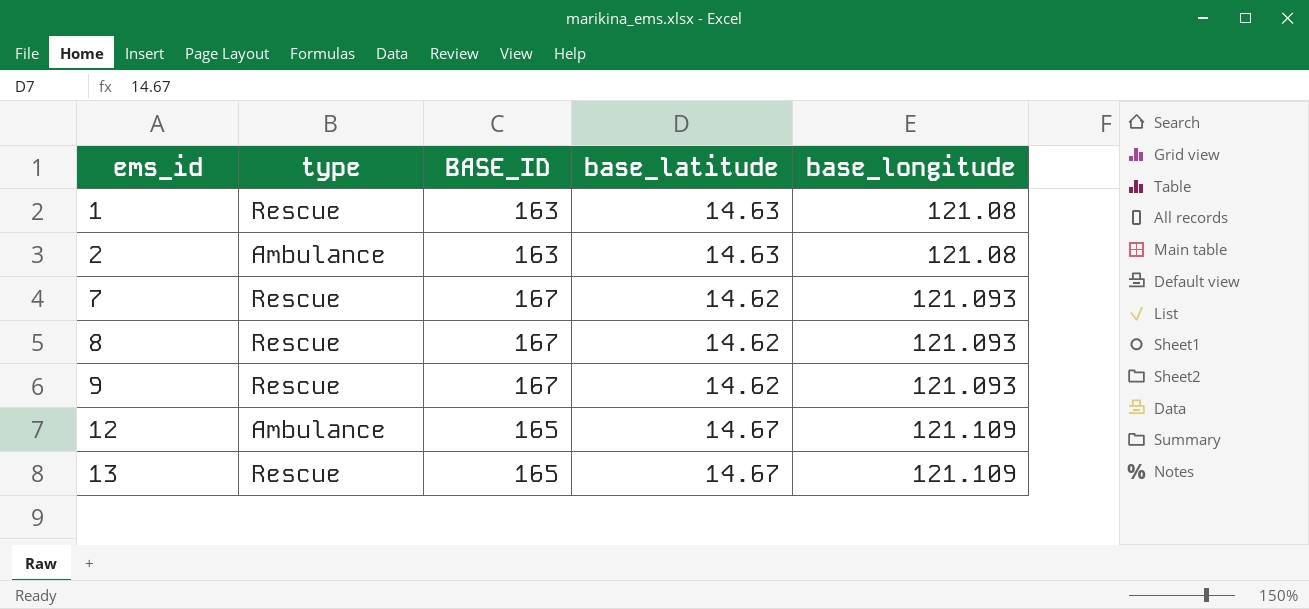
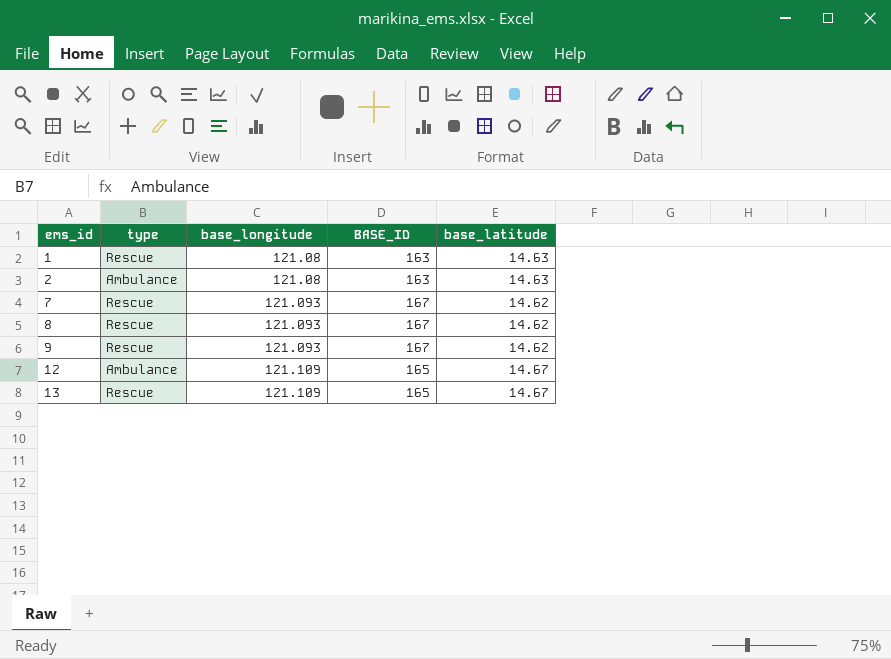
column base_longitude | position: 5 -> 3

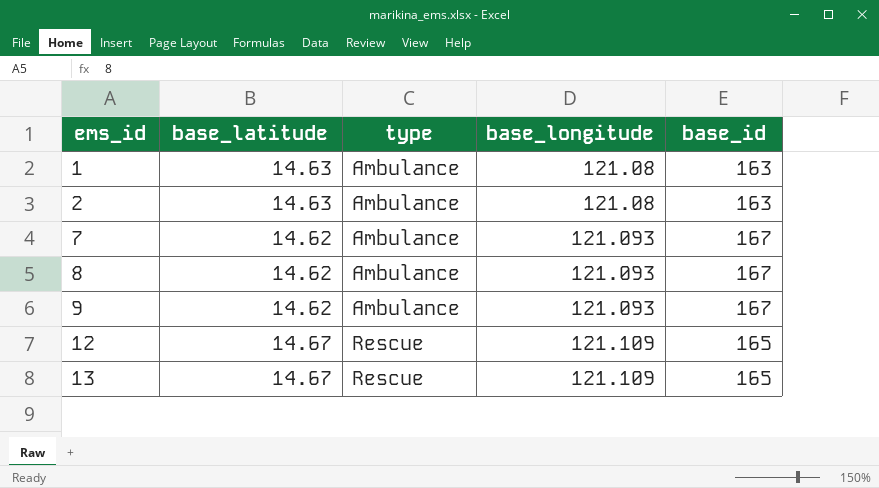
column base_latitude | position: 5 -> 2
column name: BASE_ID -> base_id
1 | type: Rescue -> Ambulance
7 | type: Rescue -> Ambulance
8 | type: Rescue -> Ambulance
9 | type: Rescue -> Ambulance
12 | type: Ambulance -> Rescue

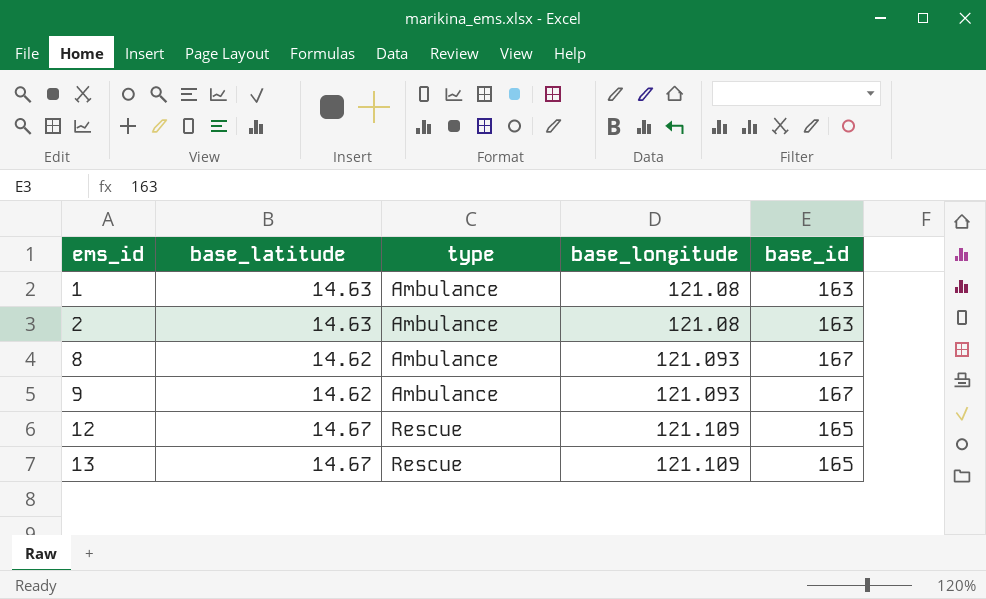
row 7: 14.62 | Ambulance | 121.093 | 167 -> none

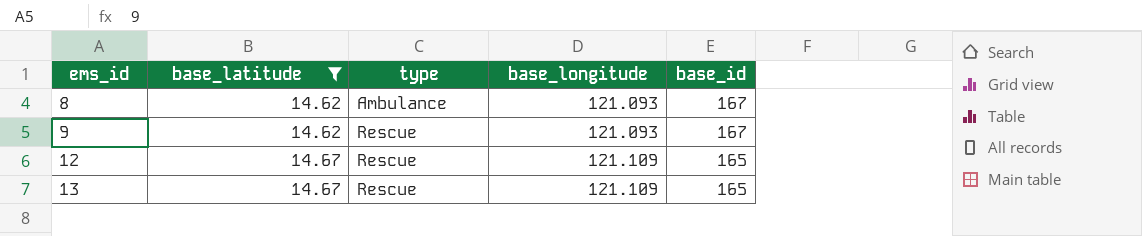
filter: none -> base_latitude != 14.63
9 | type: Ambulance -> Rescue

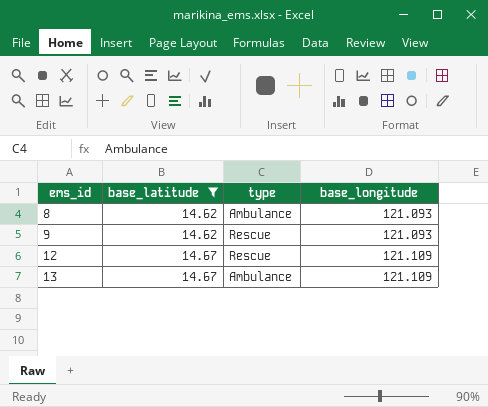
column base_id | position: 5 -> none
13 | type: Rescue -> Ambulance

